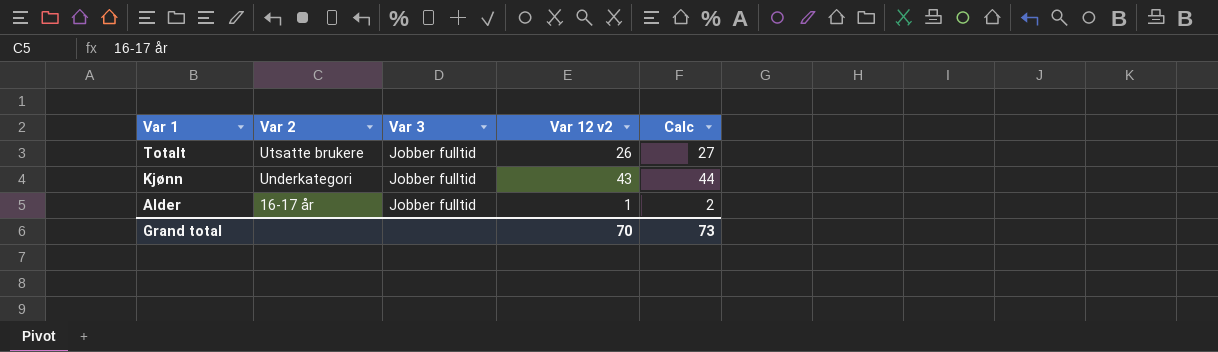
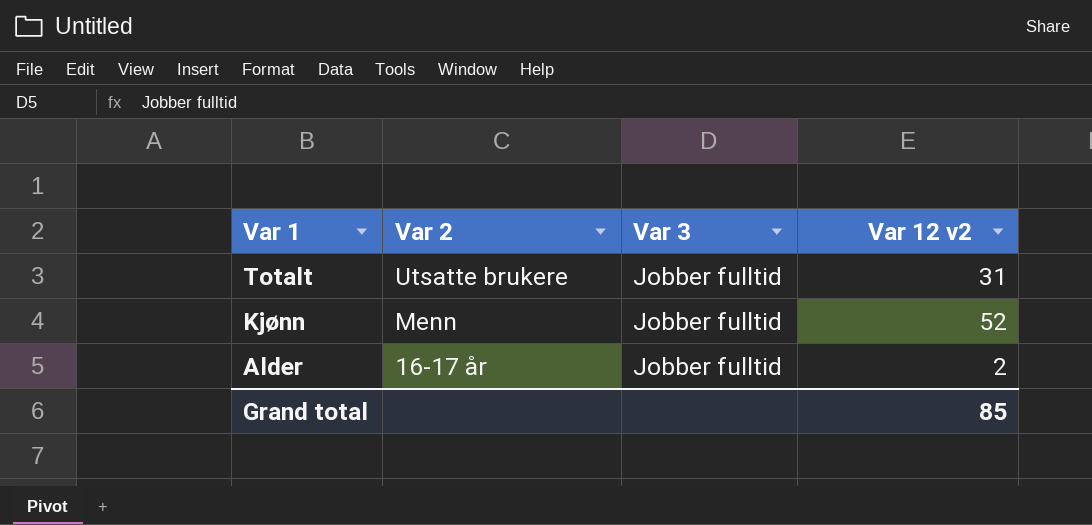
column Calc | formula: [Var 12 v2] + 1 -> none
Totalt | Var 12 v2: 26 -> 31
Kjønn | Var 2: Underkategori -> Menn
Kjønn | Var 12 v2: 43 -> 52
Alder | Var 12 v2: 1 -> 2
Grand total | Var 12 v2: 70 -> 85

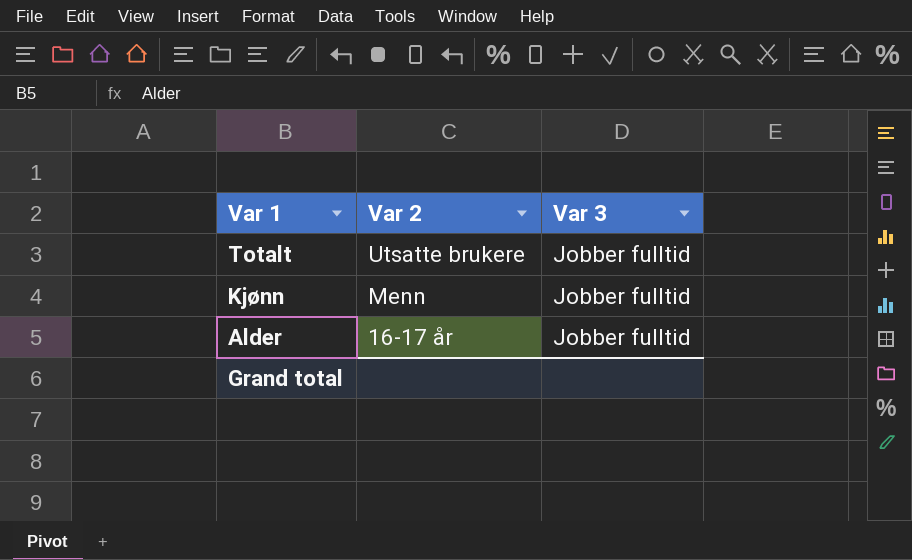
column Var 12 v2 | position: 4 -> none

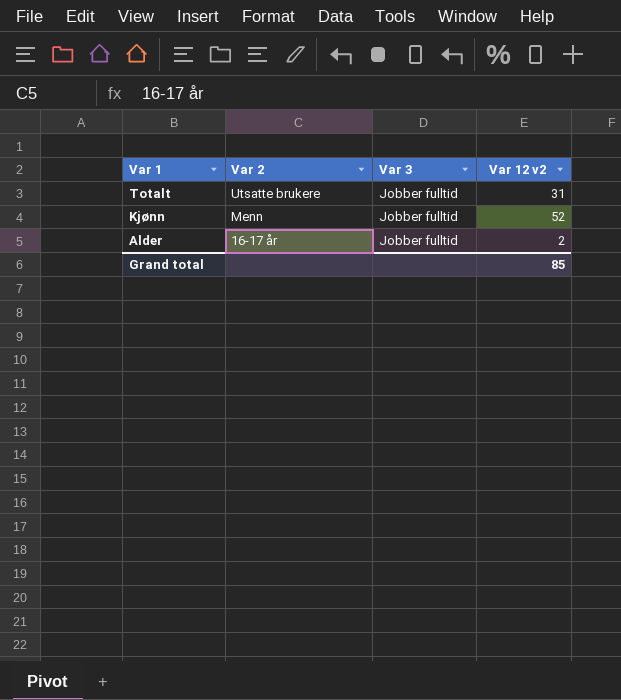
column Var 12 v2 | position: none -> 4

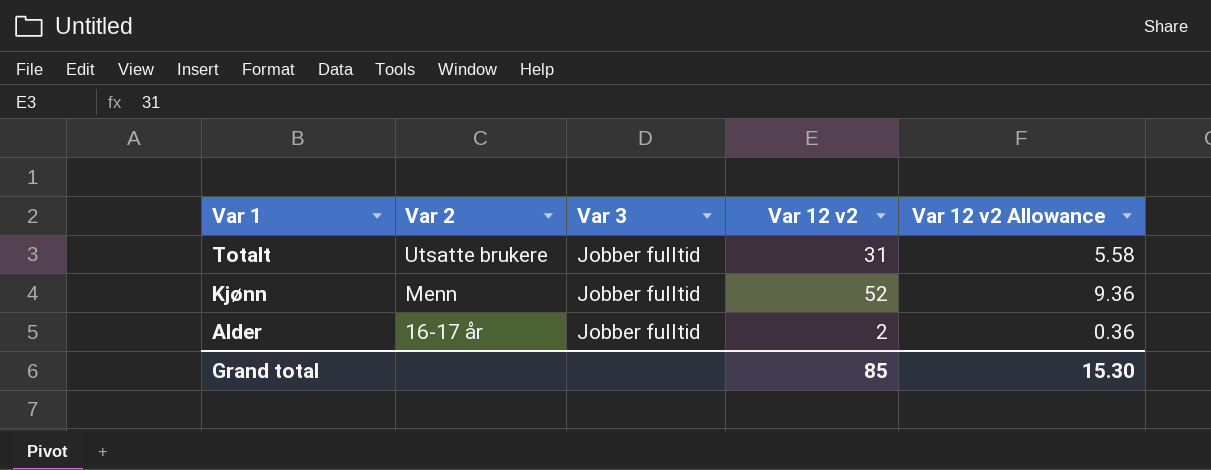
column Var 12 v2 Allowance | formula: none -> [Var 12 v2] * 0.18

